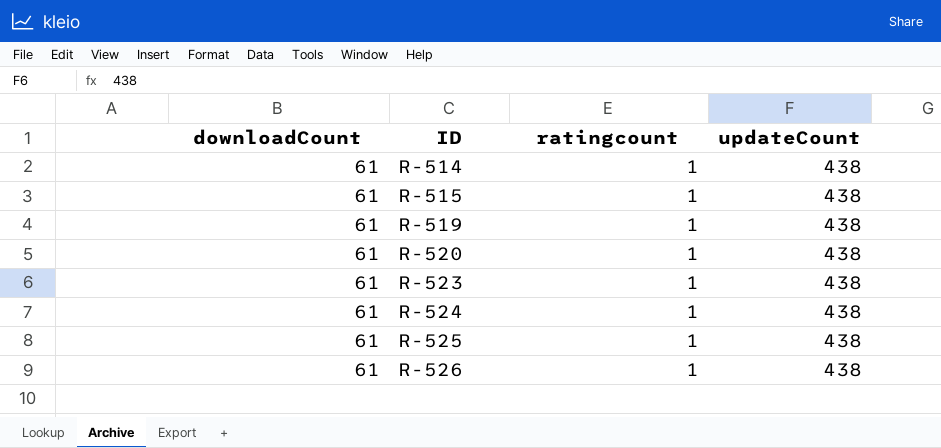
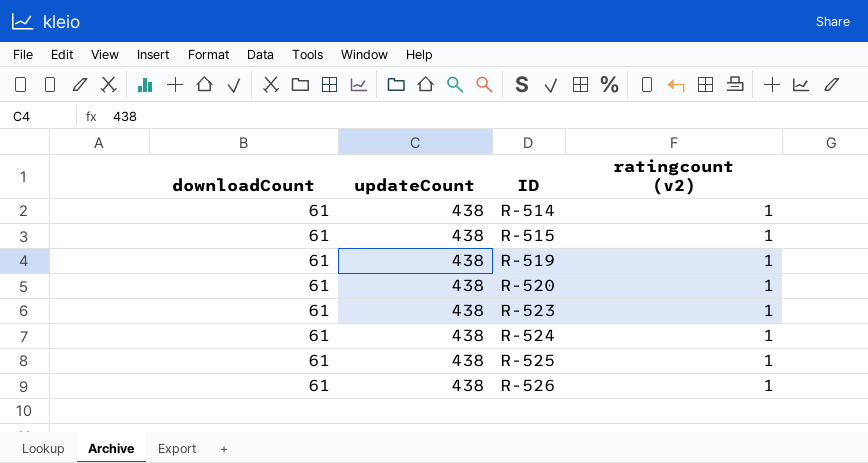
column updateCount | position: 4 -> 2
column name: ratingcount -> ratingcount (v2)

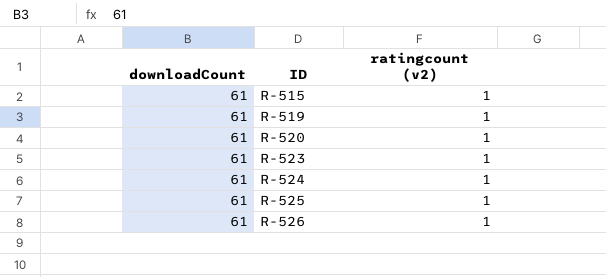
column updateCount | position: 2 -> none
row R-514: 61 | 438 | 1 -> none

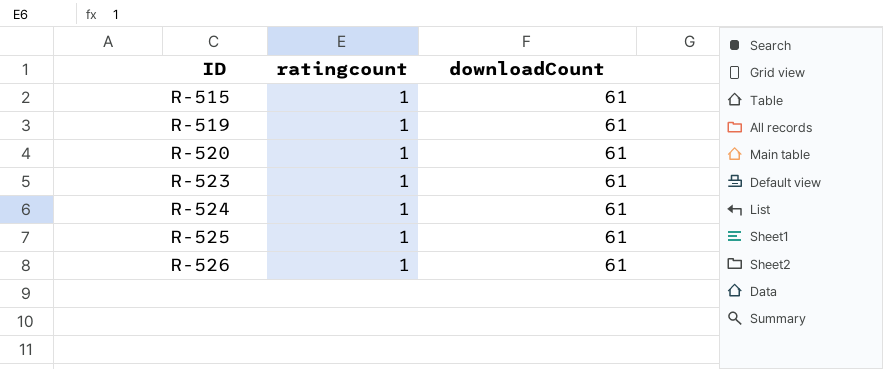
column name: ratingcount (v2) -> ratingcount
column downloadCount | position: 1 -> 3

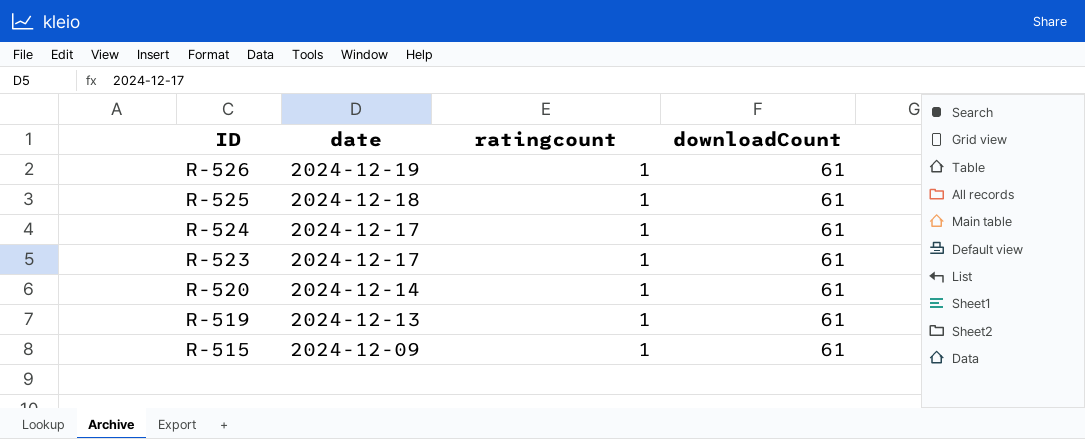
row order: ID ascending -> ID descending
column date | position: none -> 2

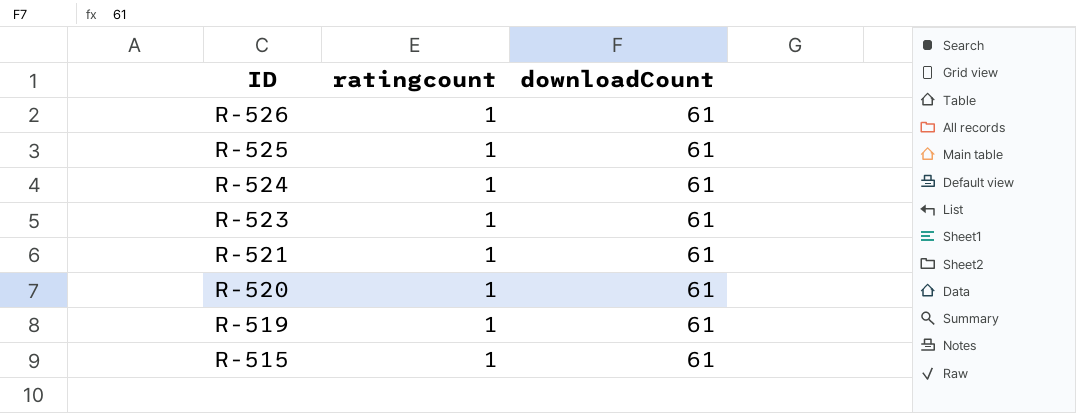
column date | position: 2 -> none
row R-521: none -> 1 | 61

